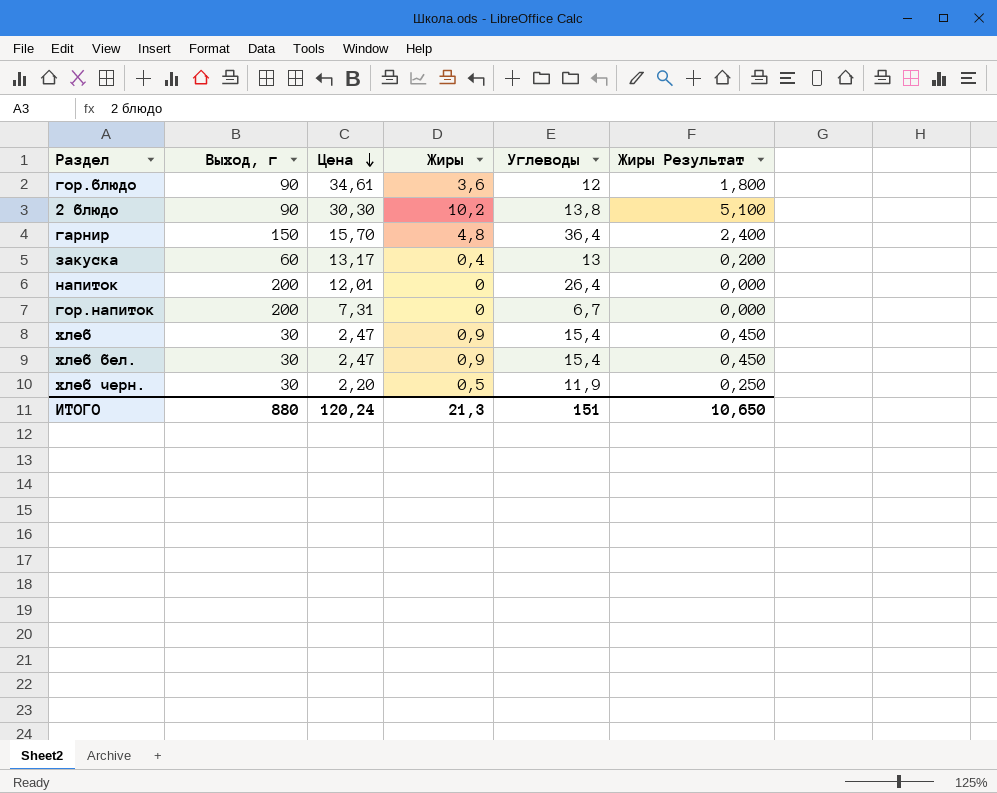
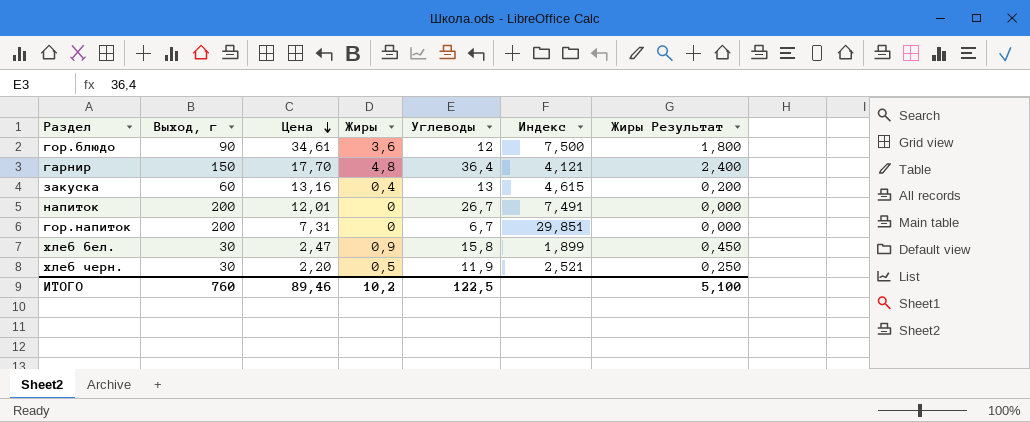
column Индекс | formula: none -> [Выход, г] / [Углеводы]
row 2 блюдо: 90 | 30,30 | 10,2 | 13,8 | 5,100 -> none
row хлеб: 30 | 2,47 | 0,9 | 15,4 | 0,450 -> none
гарнир | Цена: 15,70 -> 17,70
закуска | Цена: 13,17 -> 13,16
напиток | Углеводы: 26,4 -> 26,7
хлеб бел. | Углеводы: 15,4 -> 15,8
ИТОГО | Выход, г: 880 -> 760
ИТОГО | Цена: 120,24 -> 89,46
ИТОГО | Жиры: 21,3 -> 10,2
ИТОГО | Углеводы: 151 -> 122,5
ИТОГО | Жиры Результат: 10,650 -> 5,100

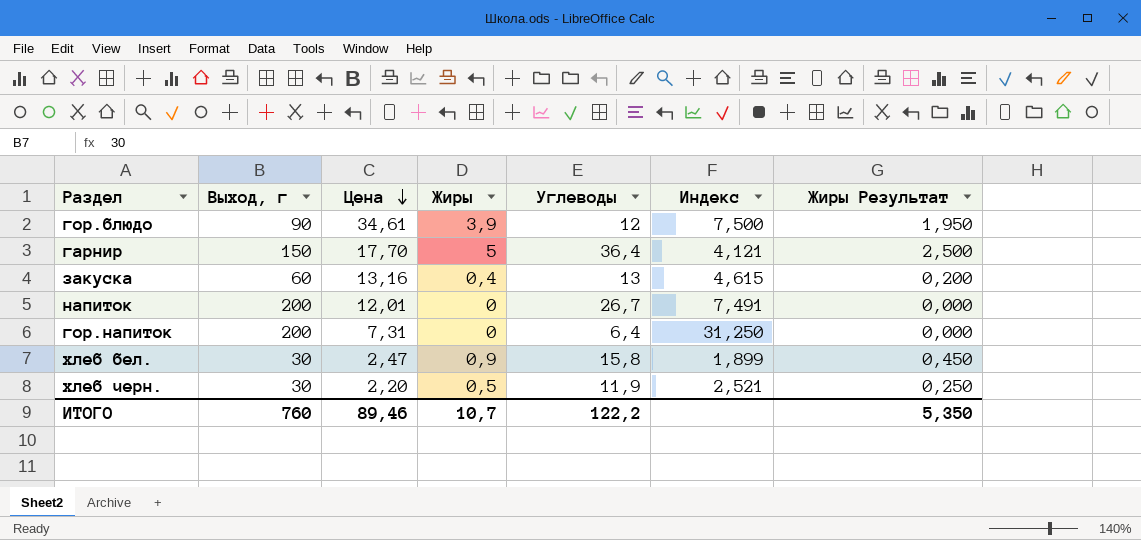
гор.блюдо | Жиры: 3,6 -> 3,9
гор.блюдо | Жиры Результат: 1,800 -> 1,950
гарнир | Жиры: 4,8 -> 5
гарнир | Жиры Результат: 2,400 -> 2,500
гор.напиток | Углеводы: 6,7 -> 6,4
гор.напиток | Индекс: 29,851 -> 31,250
ИТОГО | Жиры: 10,2 -> 10,7
ИТОГО | Углеводы: 122,5 -> 122,2
ИТОГО | Жиры Результат: 5,100 -> 5,350

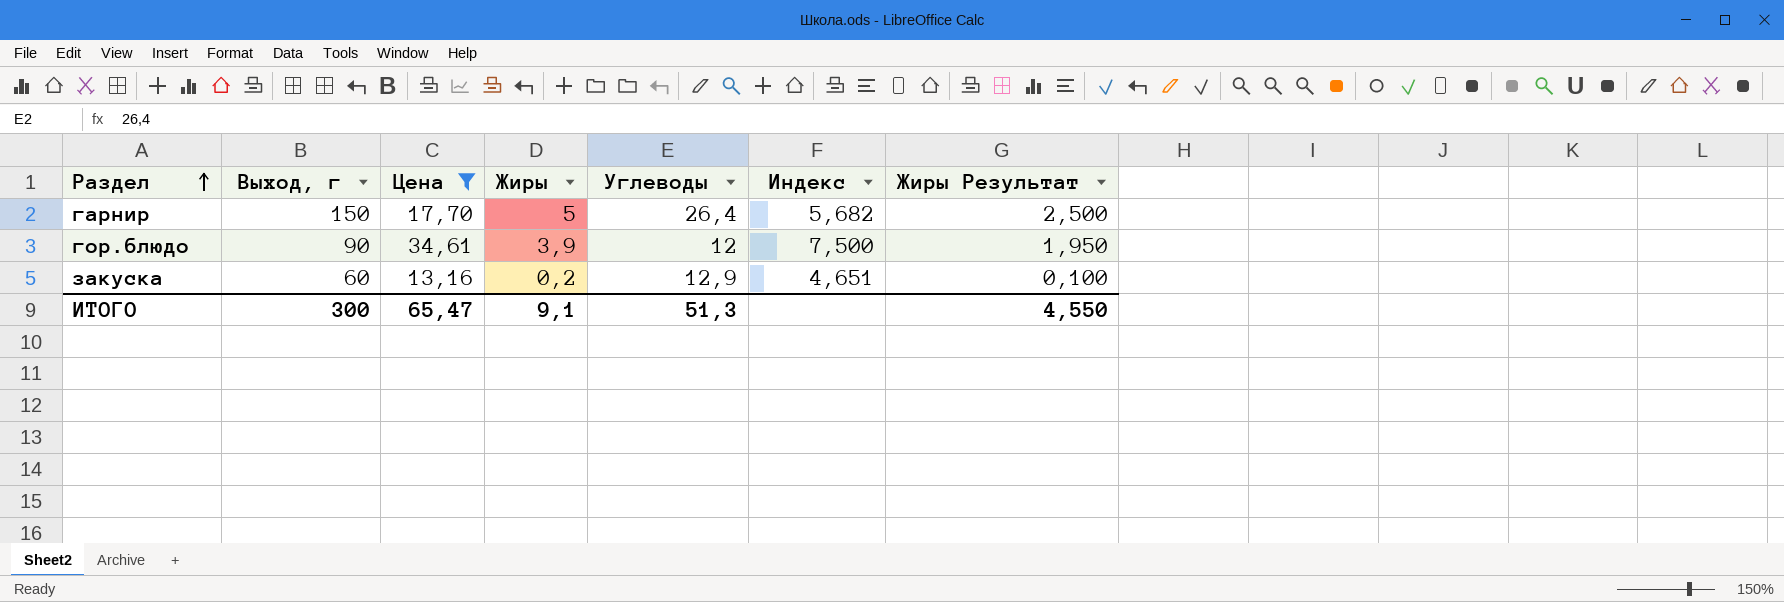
filter: none -> Цена >= 13,16
row order: Цена descending -> Раздел ascending
гарнир | Углеводы: 36,4 -> 26,4
гарнир | Индекс: 4,121 -> 5,682
закуска | Жиры: 0,4 -> 0,2
закуска | Углеводы: 13 -> 12,9
закуска | Индекс: 4,615 -> 4,651
закуска | Жиры Результат: 0,200 -> 0,100
ИТОГО | Выход, г: 760 -> 300
ИТОГО | Цена: 89,46 -> 65,47
ИТОГО | Жиры: 10,7 -> 9,1
ИТОГО | Углеводы: 122,2 -> 51,3
ИТОГО | Жиры Результат: 5,350 -> 4,550

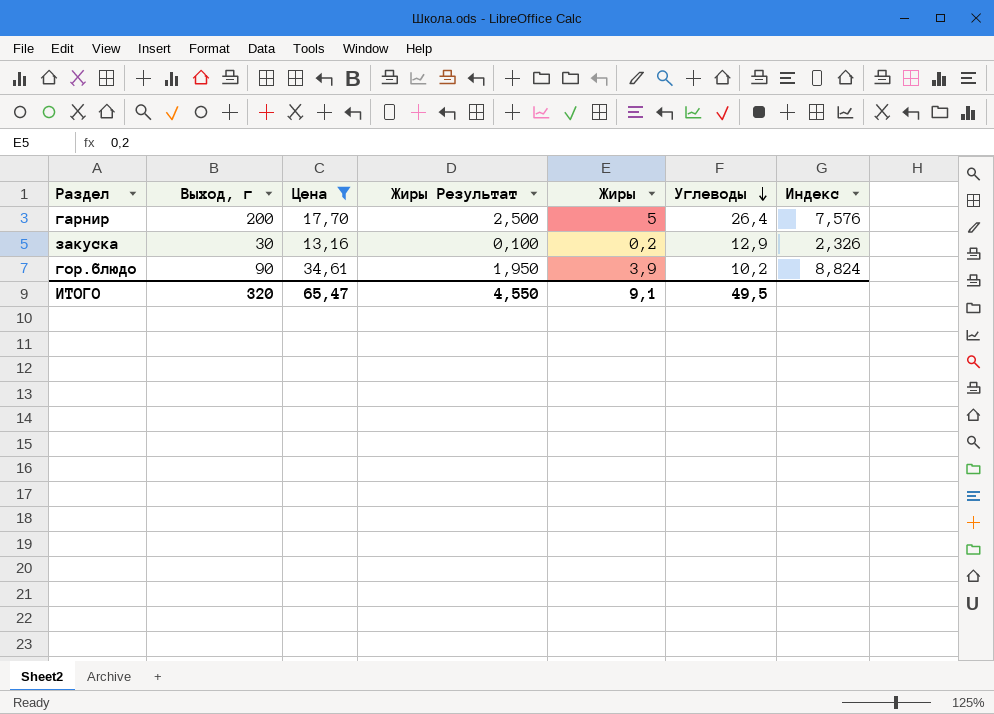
row order: Раздел ascending -> Углеводы descending
column Жиры Результат | position: 7 -> 4
гарнир | Выход, г: 150 -> 200
гарнир | Индекс: 5,682 -> 7,576
закуска | Выход, г: 60 -> 30
закуска | Индекс: 4,651 -> 2,326
гор.блюдо | Углеводы: 12 -> 10,2
гор.блюдо | Индекс: 7,500 -> 8,824
ИТОГО | Выход, г: 300 -> 320
ИТОГО | Углеводы: 51,3 -> 49,5

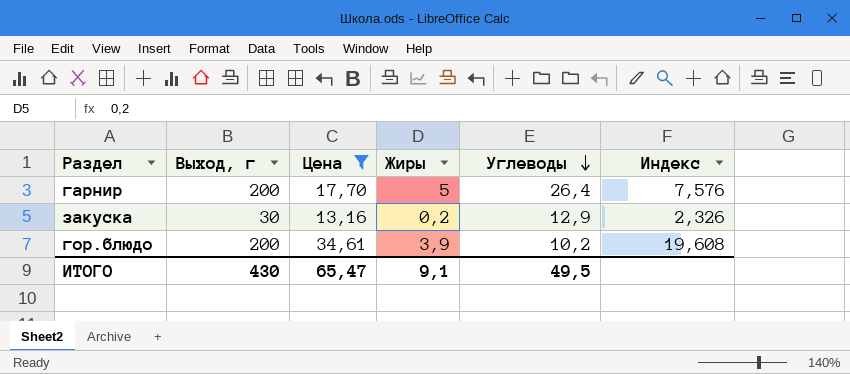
column Жиры Результат | formula: [Жиры] * 0,5 -> none
гор.блюдо | Выход, г: 90 -> 200
гор.блюдо | Индекс: 8,824 -> 19,608
ИТОГО | Выход, г: 320 -> 430

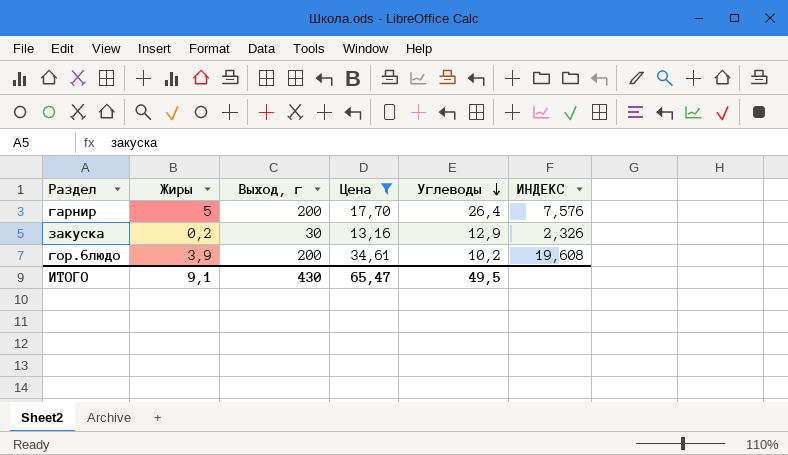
column Жиры | position: 4 -> 2
column name: Индекс -> ИНДЕКС

